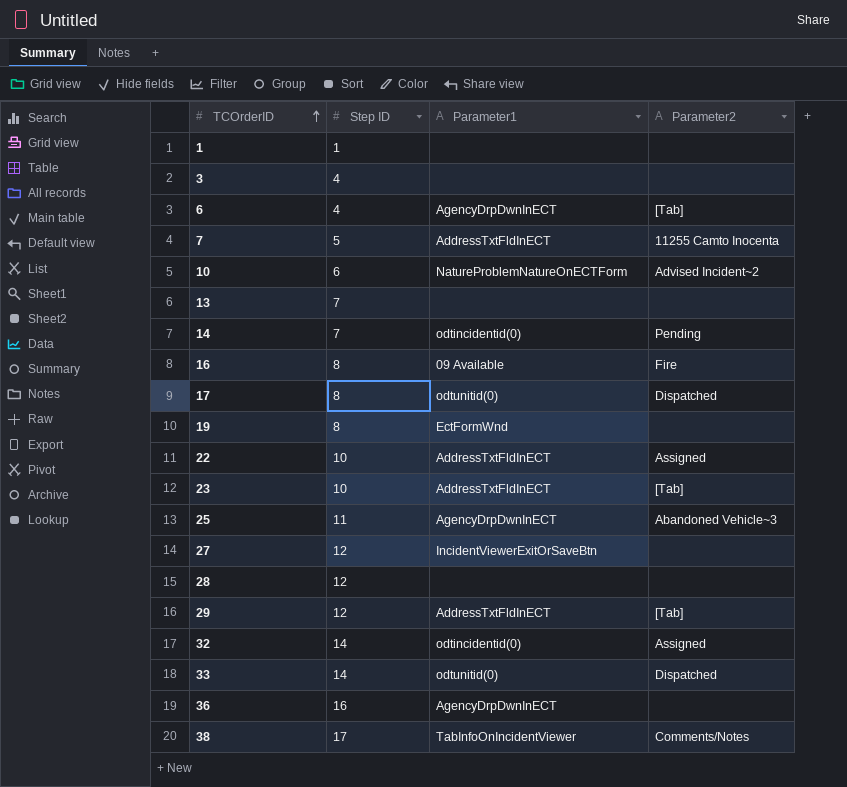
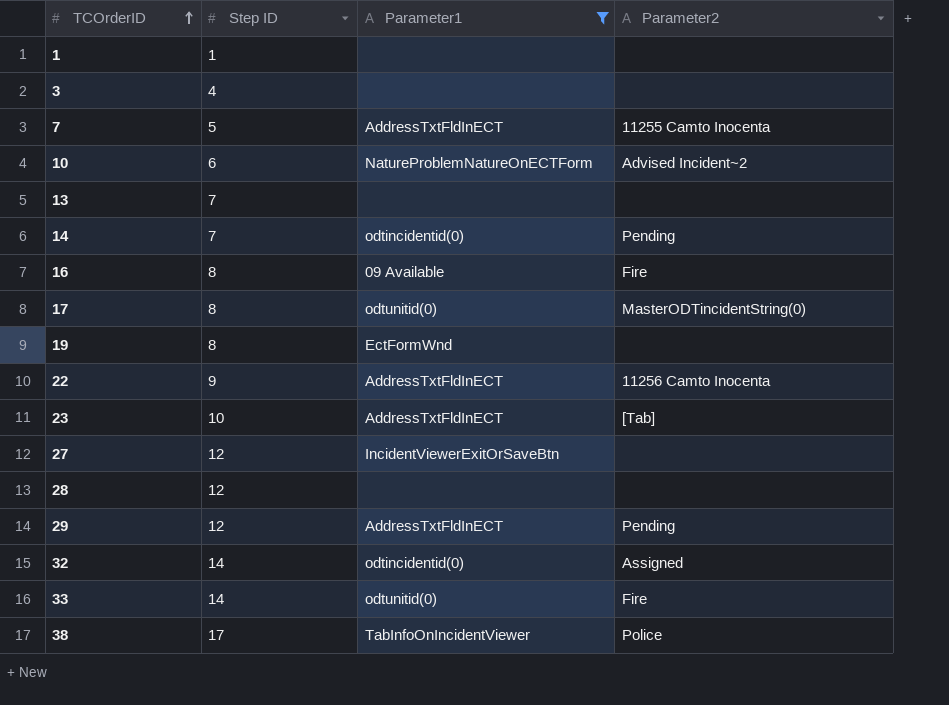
filter: none -> Parameter1 != AgencyDrpDwnInECT
17 | Parameter2: Dispatched -> MasterODTincidentString(0)
22 | Step ID: 10 -> 9
22 | Parameter2: Assigned -> 11256 Camto Inocenta
29 | Parameter2: [Tab] -> Pending
33 | Parameter2: Dispatched -> Fire
38 | Parameter2: Comments/Notes -> Police

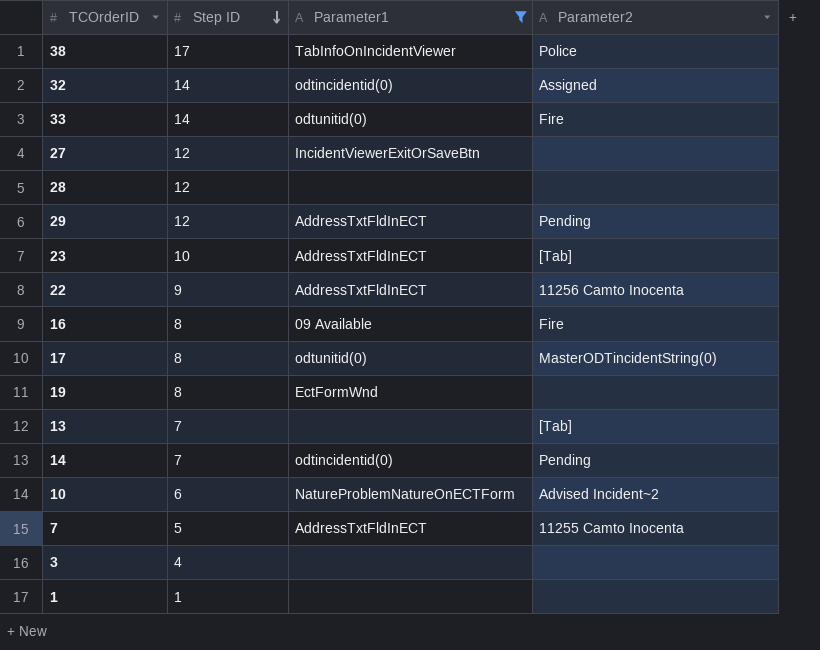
row order: TCOrderID ascending -> Step ID descending
13 | Parameter2: none -> [Tab]

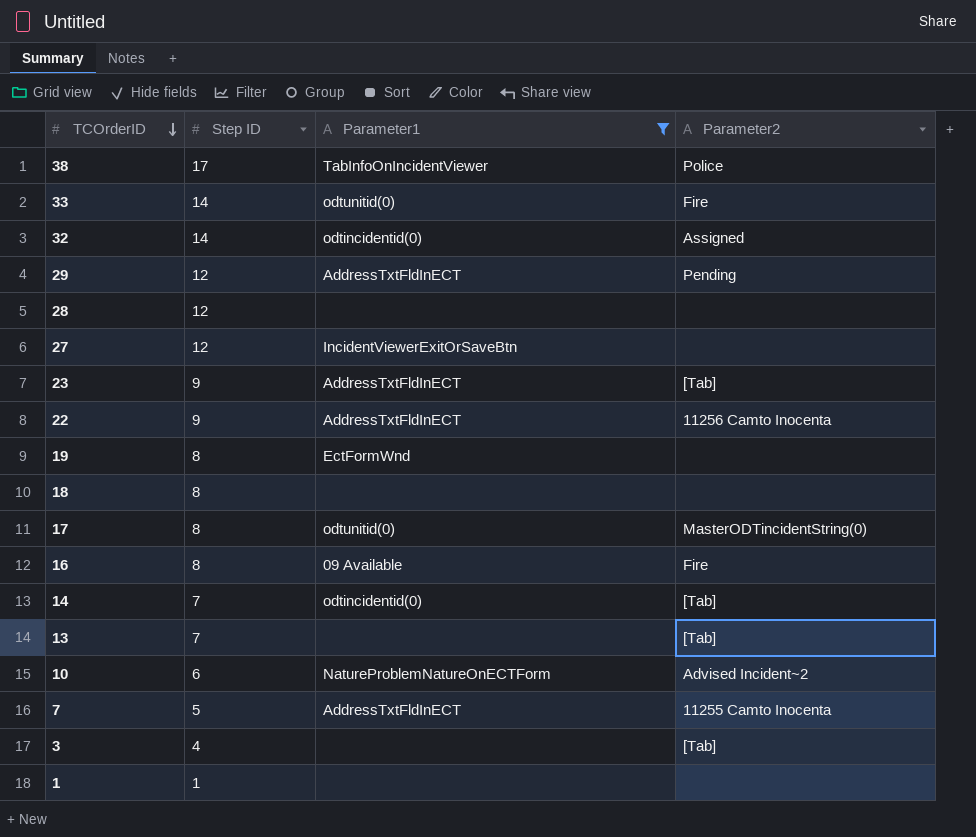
row order: Step ID descending -> TCOrderID descending
23 | Step ID: 10 -> 9
row 18: none -> 8 | none | none
14 | Parameter2: Pending -> [Tab]
3 | Parameter2: none -> [Tab]

